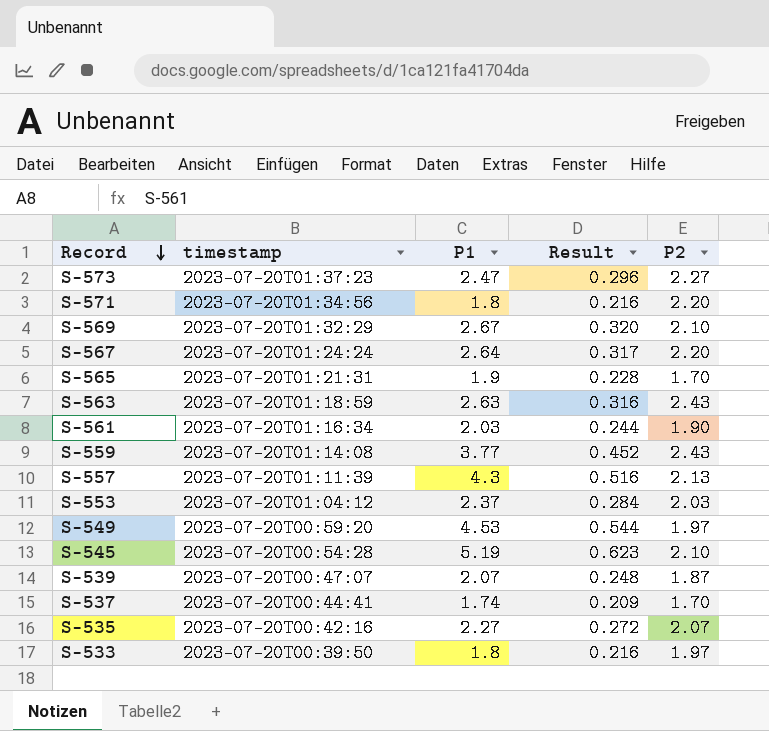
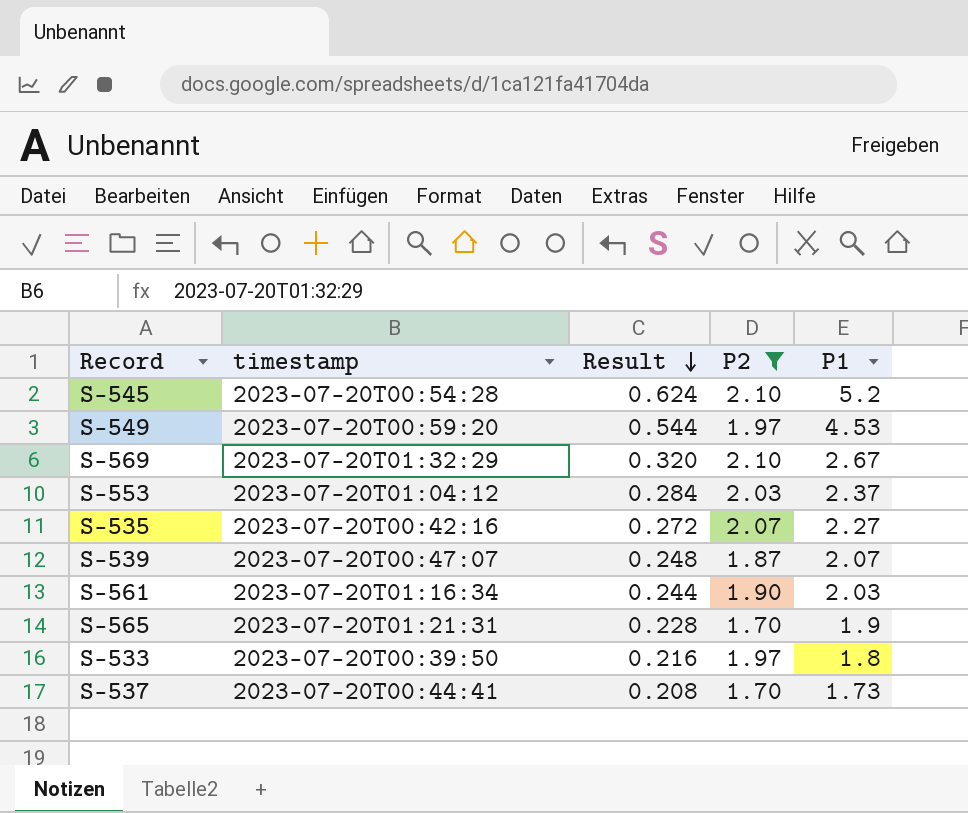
filter: none -> P2 <= 2.10
row order: Record descending -> Result descending
column P1 | position: 3 -> 5
S-545 | Result: 0.623 -> 0.624
S-545 | P1: 5.19 -> 5.2
S-537 | Result: 0.209 -> 0.208
S-537 | P1: 1.74 -> 1.73

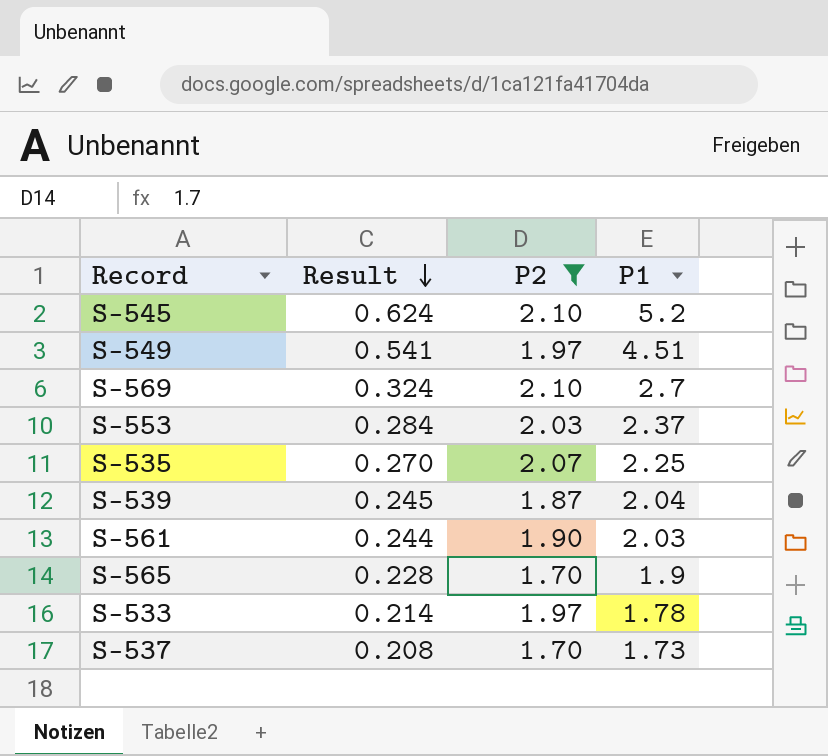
column timestamp | position: 2 -> none
S-549 | Result: 0.544 -> 0.541
S-549 | P1: 4.53 -> 4.51
S-569 | Result: 0.320 -> 0.324
S-569 | P1: 2.67 -> 2.7
S-535 | Result: 0.272 -> 0.270
S-535 | P1: 2.27 -> 2.25
S-539 | Result: 0.248 -> 0.245
S-539 | P1: 2.07 -> 2.04
S-533 | Result: 0.216 -> 0.214
S-533 | P1: 1.8 -> 1.78

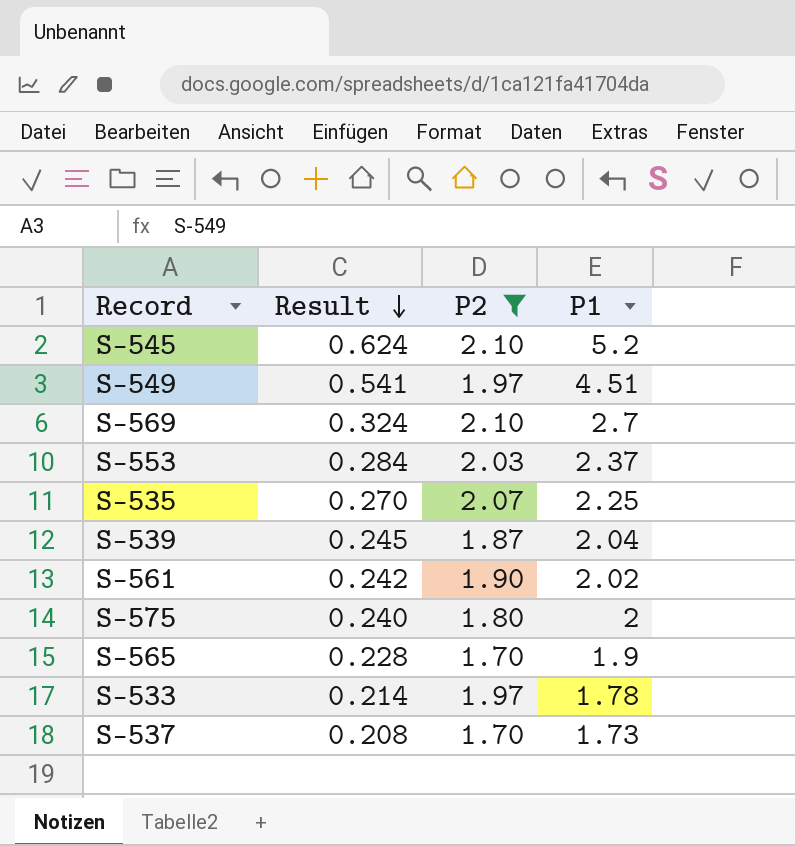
S-561 | Result: 0.244 -> 0.242
S-561 | P1: 2.03 -> 2.02
row S-575: none -> 0.240 | 1.80 | 2

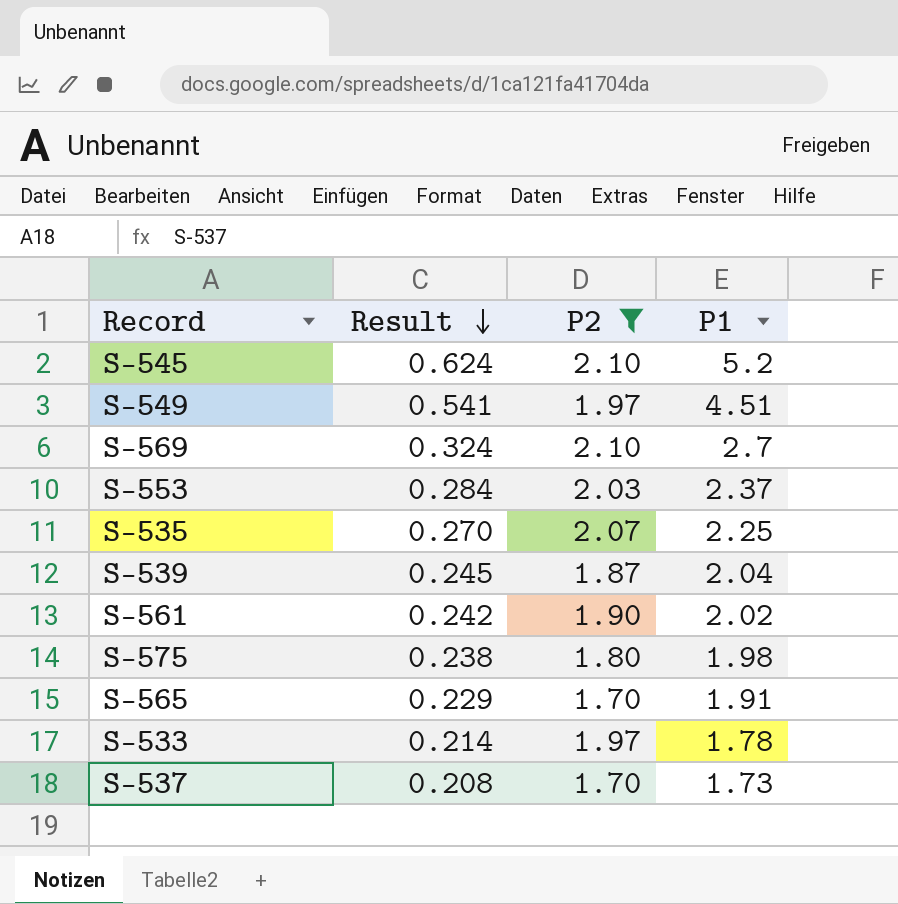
S-575 | Result: 0.240 -> 0.238
S-575 | P1: 2 -> 1.98
S-565 | Result: 0.228 -> 0.229
S-565 | P1: 1.9 -> 1.91

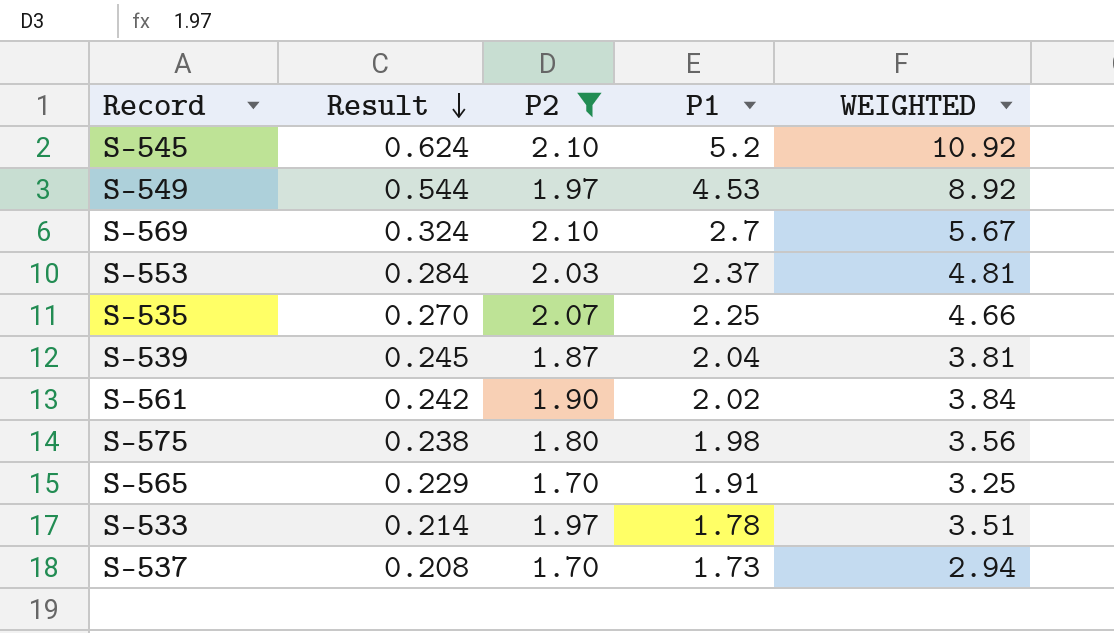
column WEIGHTED | formula: none -> [P2] * [P1]
S-549 | Result: 0.541 -> 0.544
S-549 | P1: 4.51 -> 4.53

